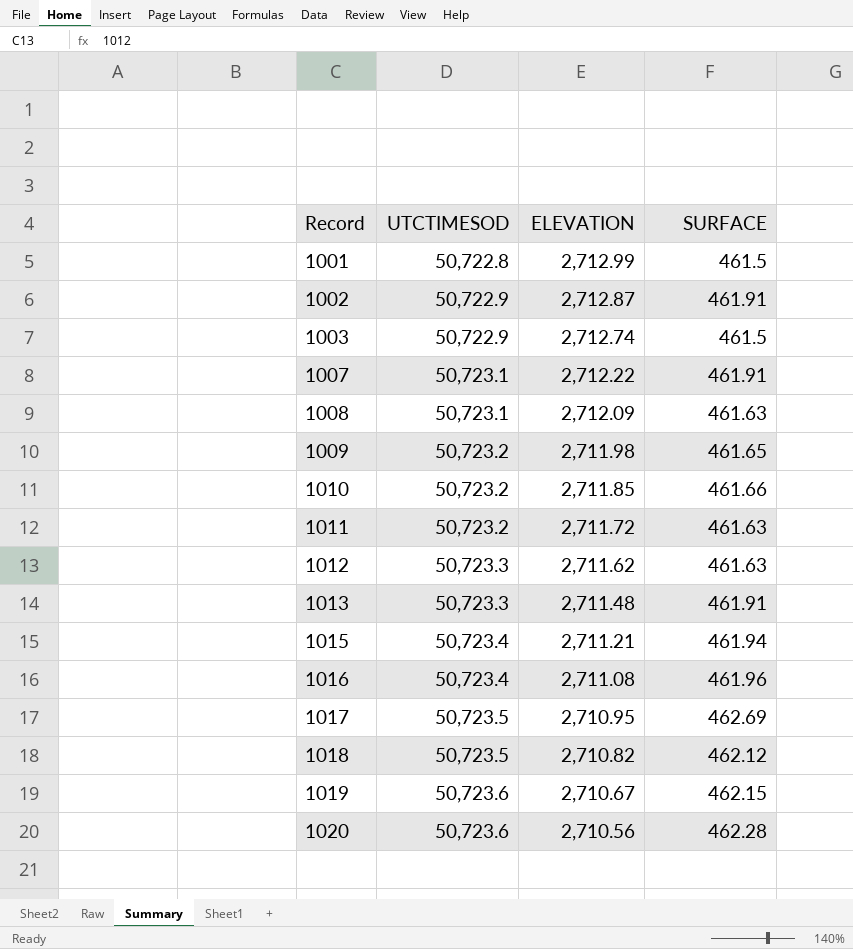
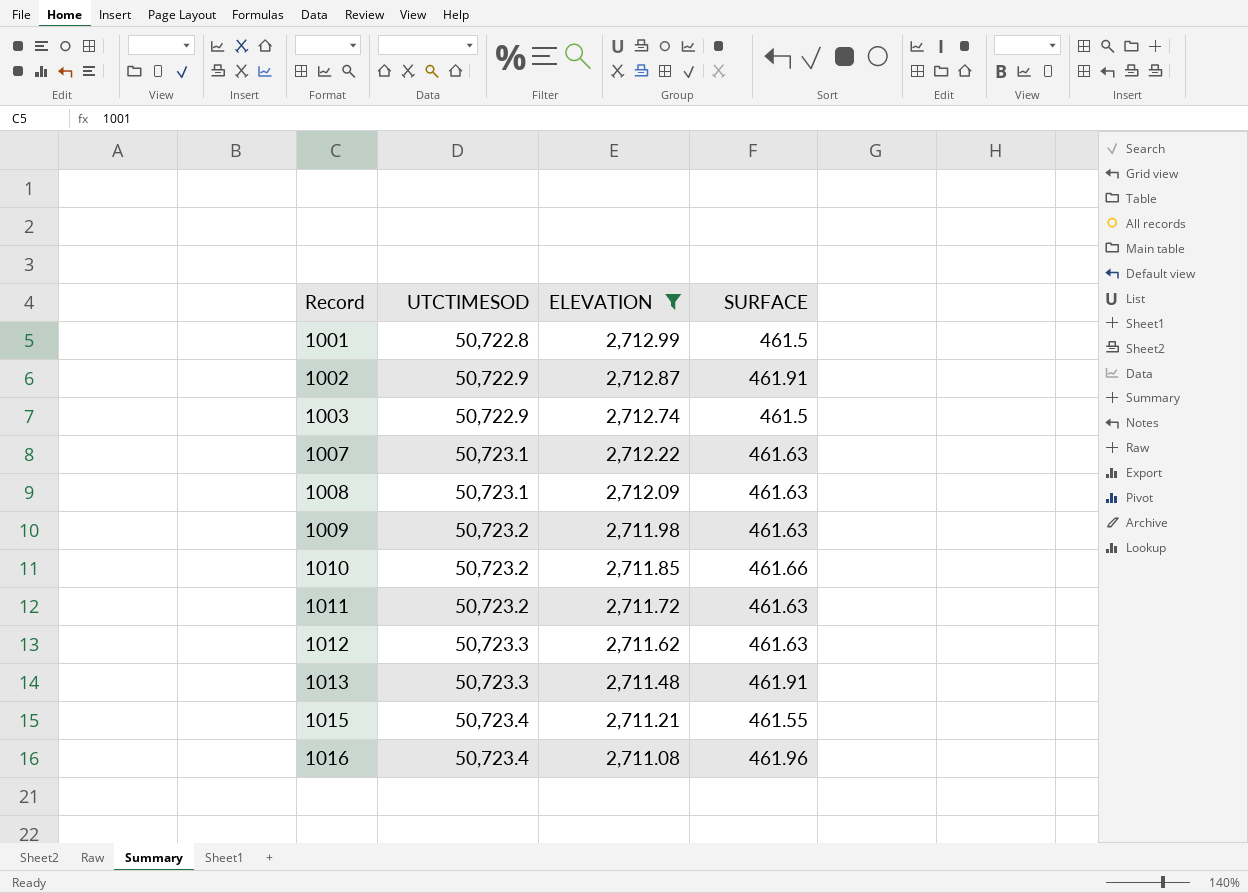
filter: none -> ELEVATION >= 2,711.08
1007 | SURFACE: 461.91 -> 461.63
1009 | SURFACE: 461.65 -> 461.63
1015 | SURFACE: 461.94 -> 461.55

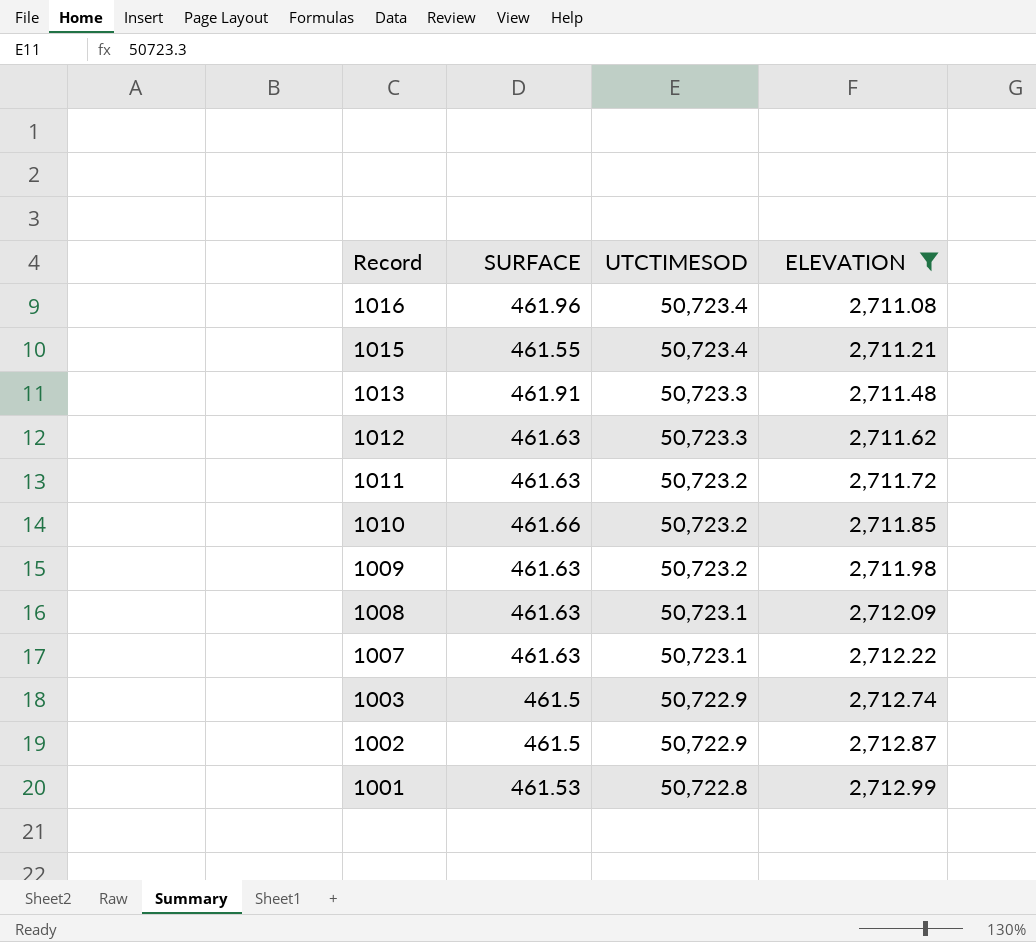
row order: Record ascending -> Record descending
column SURFACE | position: 4 -> 2
1002 | SURFACE: 461.91 -> 461.5
1001 | SURFACE: 461.5 -> 461.53

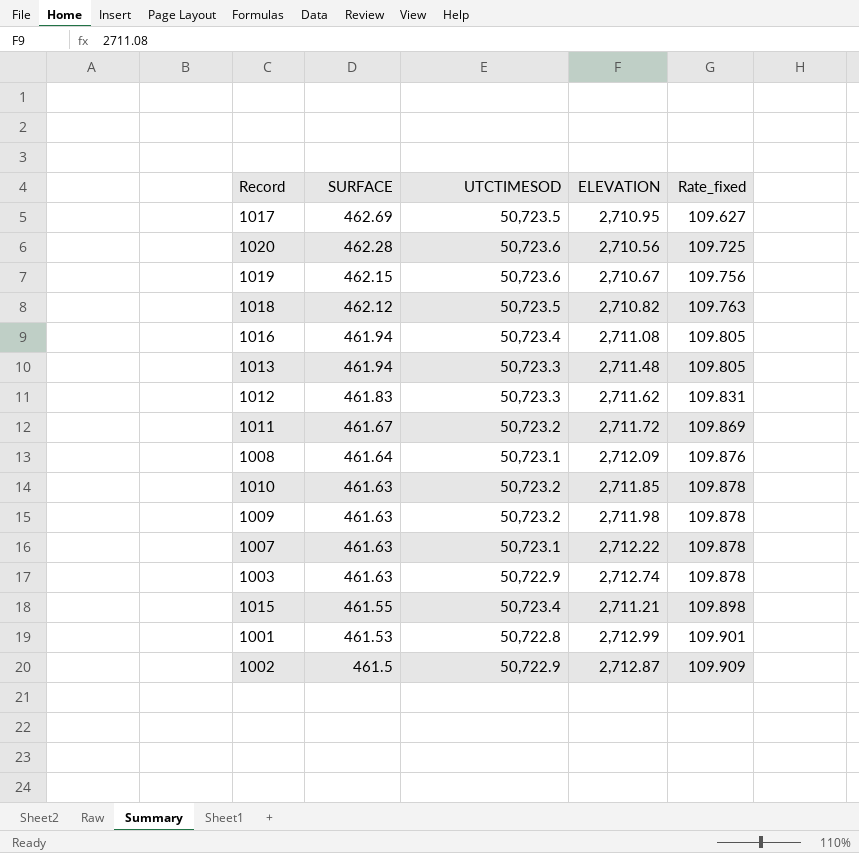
filter: ELEVATION >= 2,711.08 -> none
row order: Record descending -> SURFACE descending
column Rate_fixed | formula: none -> [UTCTIMESOD] / [SURFACE]
1016 | SURFACE: 461.96 -> 461.94
1013 | SURFACE: 461.91 -> 461.94
1012 | SURFACE: 461.63 -> 461.83
1011 | SURFACE: 461.63 -> 461.67
1008 | SURFACE: 461.63 -> 461.64
1010 | SURFACE: 461.66 -> 461.63
1003 | SURFACE: 461.5 -> 461.63

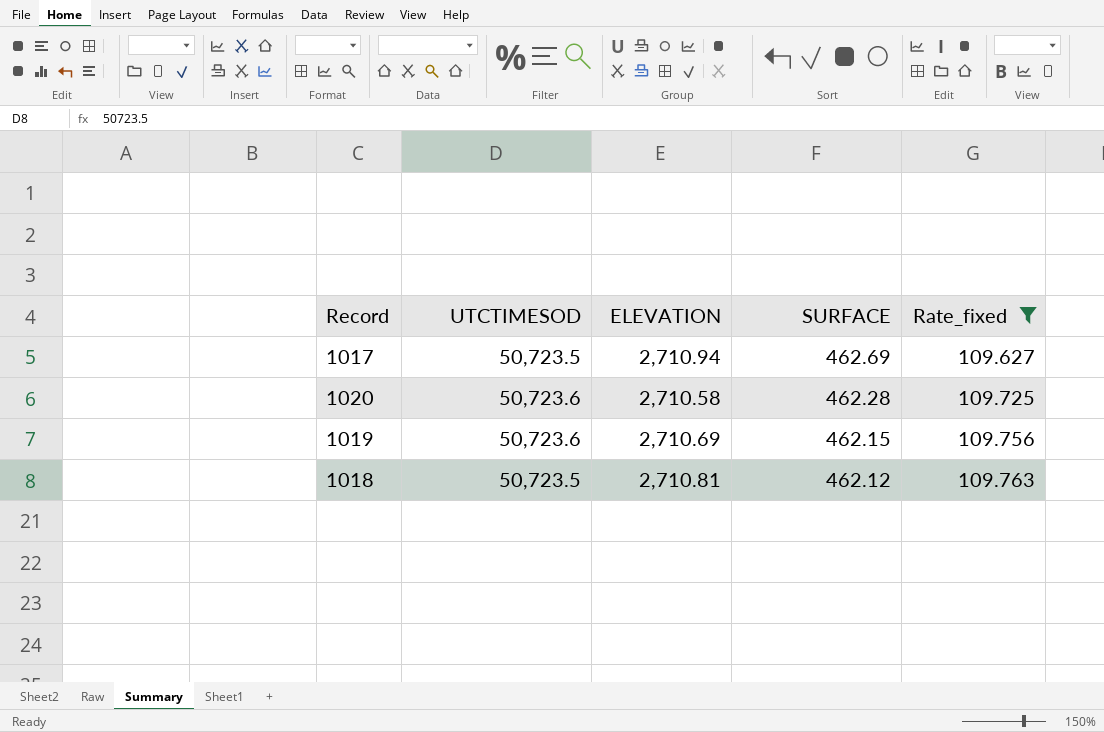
filter: none -> Rate_fixed <= 109.763
column SURFACE | position: 2 -> 4
1017 | ELEVATION: 2,710.95 -> 2,710.94
1020 | ELEVATION: 2,710.56 -> 2,710.58
1019 | ELEVATION: 2,710.67 -> 2,710.69
1018 | ELEVATION: 2,710.82 -> 2,710.81

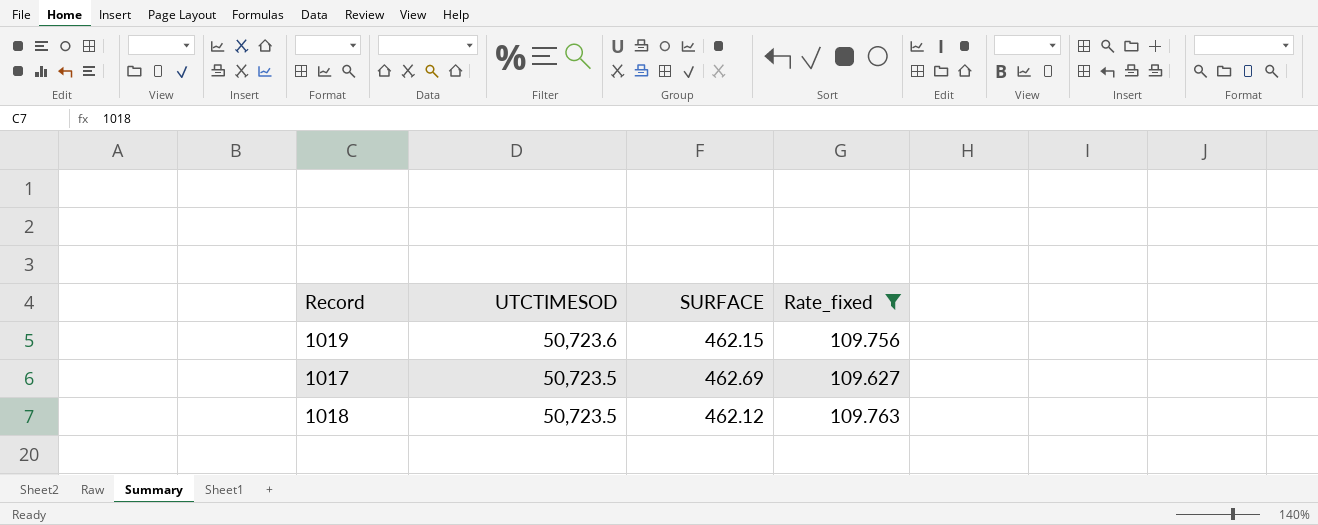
row order: SURFACE descending -> UTCTIMESOD descending
column ELEVATION | position: 3 -> none
row 1020: 50,723.6 | 2,710.58 | 462.28 | 109.725 -> none

